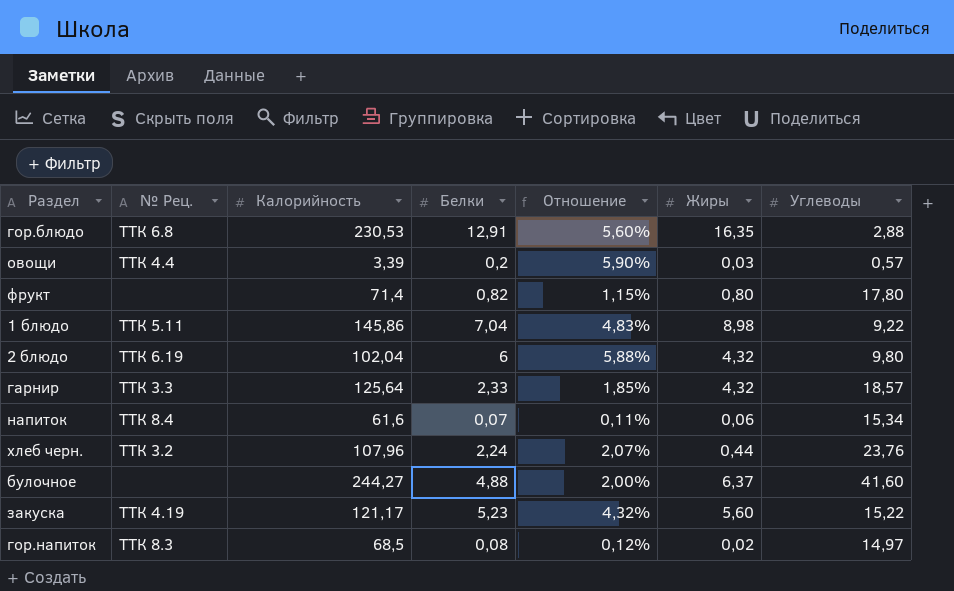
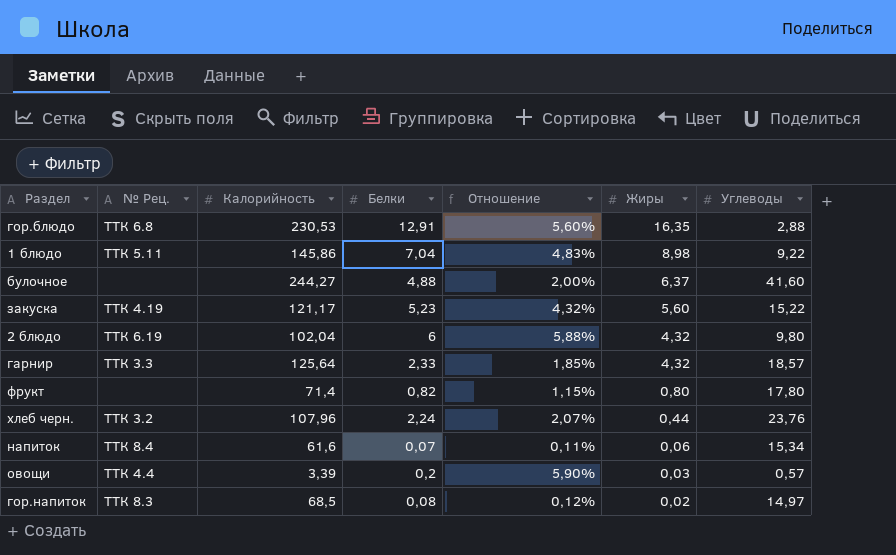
row order: none -> Жиры descending

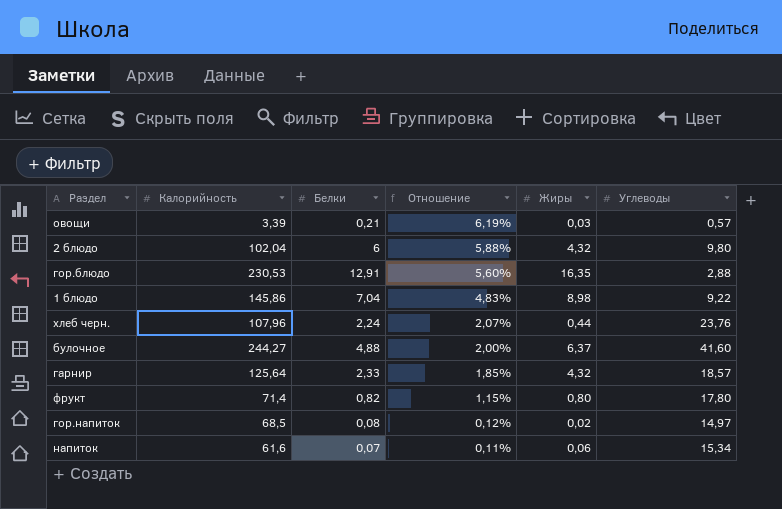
row order: Жиры descending -> Отношение descending
column № Рец. | position: 2 -> none
row закуска: ТТК 4.19 | 121,17 | 5,23 | 4,32% | 5,60 | 15,22 -> none
овощи | Белки: 0,2 -> 0,21
овощи | Отношение: 5,90% -> 6,19%

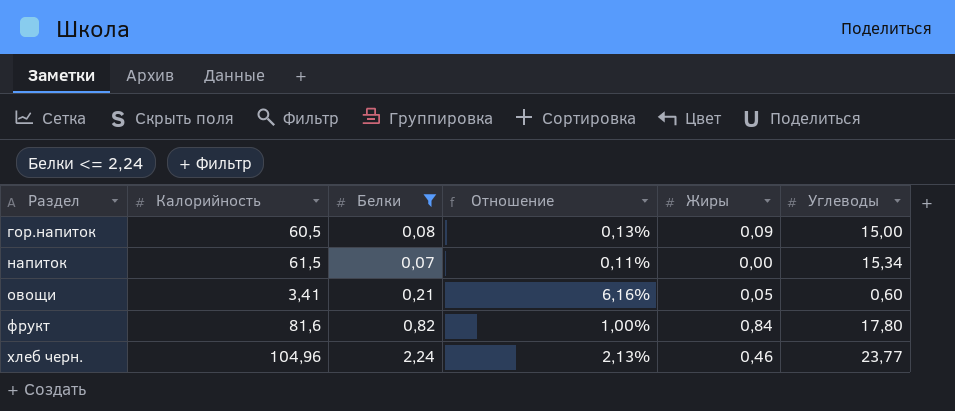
filter: none -> Белки <= 2,24
row order: Отношение descending -> Раздел ascending
гор.напиток | Калорийность: 68,5 -> 60,5
гор.напиток | Отношение: 0,12% -> 0,13%
гор.напиток | Жиры: 0,02 -> 0,09
гор.напиток | Углеводы: 14,97 -> 15,00
напиток | Калорийность: 61,6 -> 61,5
напиток | Жиры: 0,06 -> 0,00
овощи | Калорийность: 3,39 -> 3,41
овощи | Отношение: 6,19% -> 6,16%
овощи | Жиры: 0,03 -> 0,05
овощи | Углеводы: 0,57 -> 0,60
фрукт | Калорийность: 71,4 -> 81,6
фрукт | Отношение: 1,15% -> 1,00%
фрукт | Жиры: 0,80 -> 0,84
хлеб черн. | Калорийность: 107,96 -> 104,96
хлеб черн. | Отношение: 2,07% -> 2,13%
хлеб черн. | Жиры: 0,44 -> 0,46
хлеб черн. | Углеводы: 23,76 -> 23,77

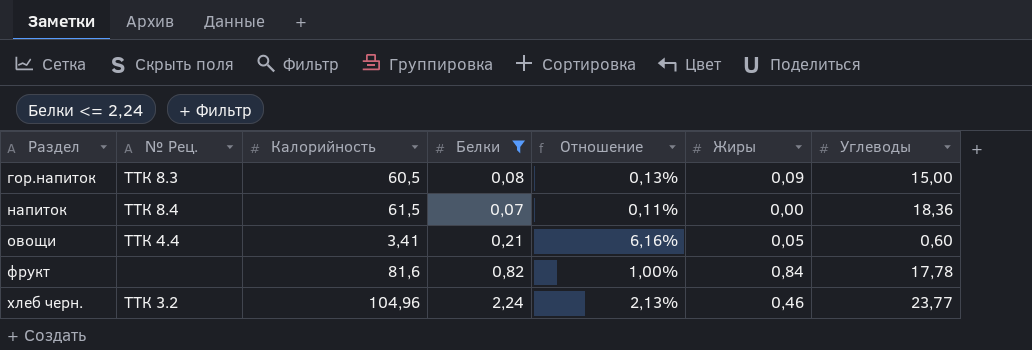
column № Рец. | position: none -> 2
напиток | Углеводы: 15,34 -> 18,36
фрукт | Углеводы: 17,80 -> 17,78

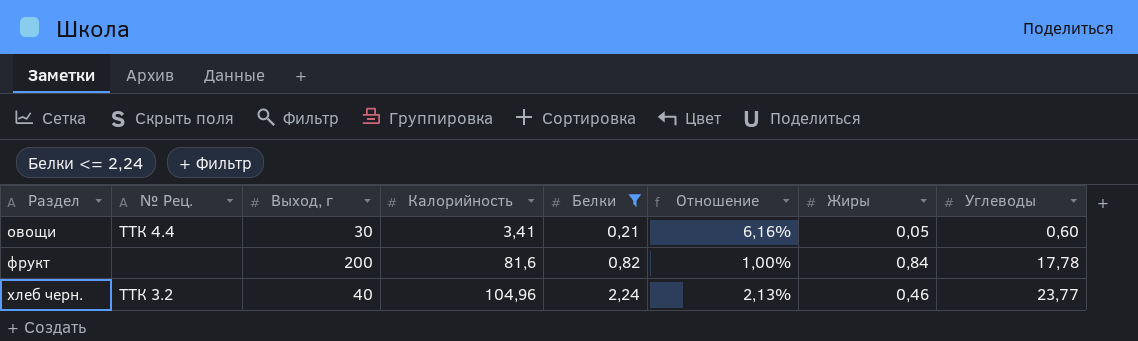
column Выход, г | position: none -> 3
row гор.напиток: ТТК 8.3 | 60,5 | 0,08 | 0,13% | 0,09 | 15,00 -> none
row напиток: ТТК 8.4 | 61,5 | 0,07 | 0,11% | 0,00 | 18,36 -> none

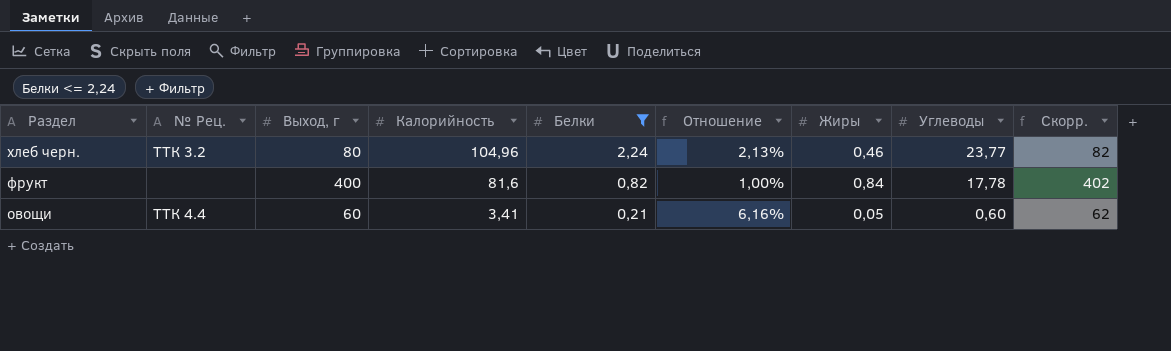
row order: Раздел ascending -> Раздел descending
column Скорр. | formula: none -> [Выход, г] + 2
хлеб черн. | Выход, г: 40 -> 80
фрукт | Выход, г: 200 -> 400
овощи | Выход, г: 30 -> 60

